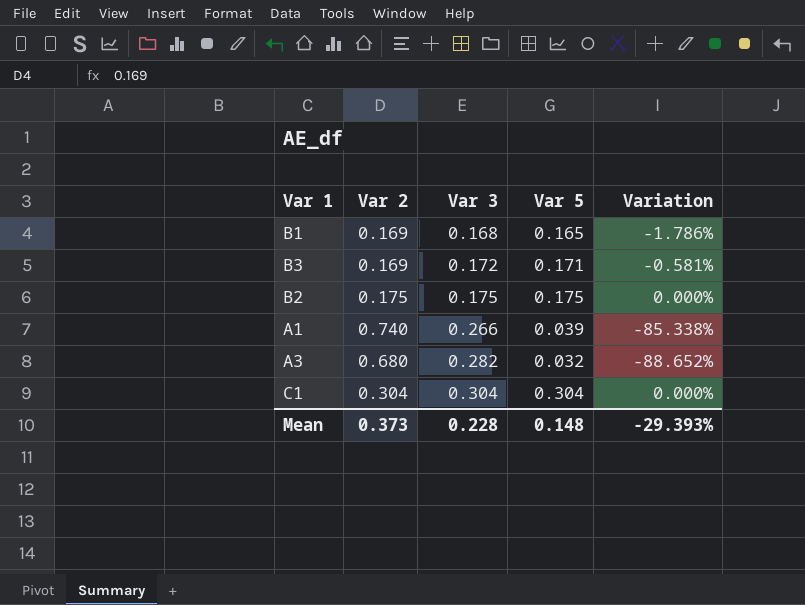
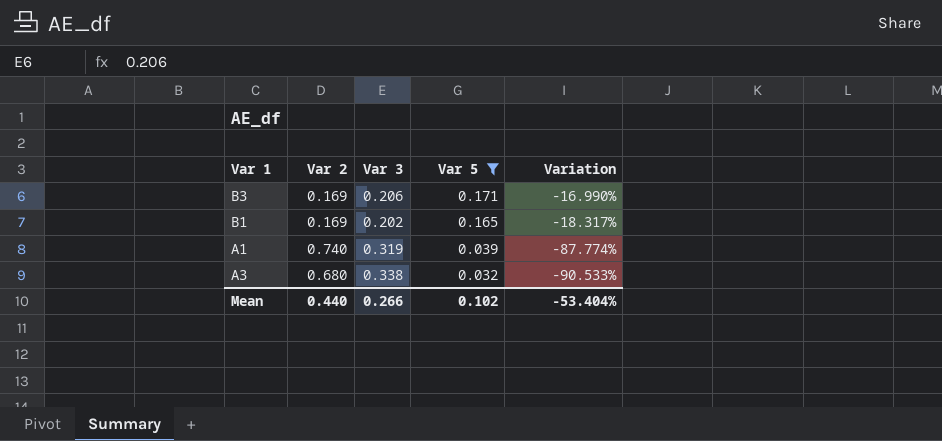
filter: none -> Var 5 <= 0.171
row order: Var 3 ascending -> Var 5 descending
B3 | Var 3: 0.172 -> 0.206
B3 | Variation: -0.581% -> -16.990%
B1 | Var 3: 0.168 -> 0.202
B1 | Variation: -1.786% -> -18.317%
A1 | Var 3: 0.266 -> 0.319
A1 | Variation: -85.338% -> -87.774%
A3 | Var 3: 0.282 -> 0.338
A3 | Variation: -88.652% -> -90.533%
Mean | Var 2: 0.373 -> 0.440
Mean | Var 3: 0.228 -> 0.266
Mean | Var 5: 0.148 -> 0.102
Mean | Variation: -29.393% -> -53.404%

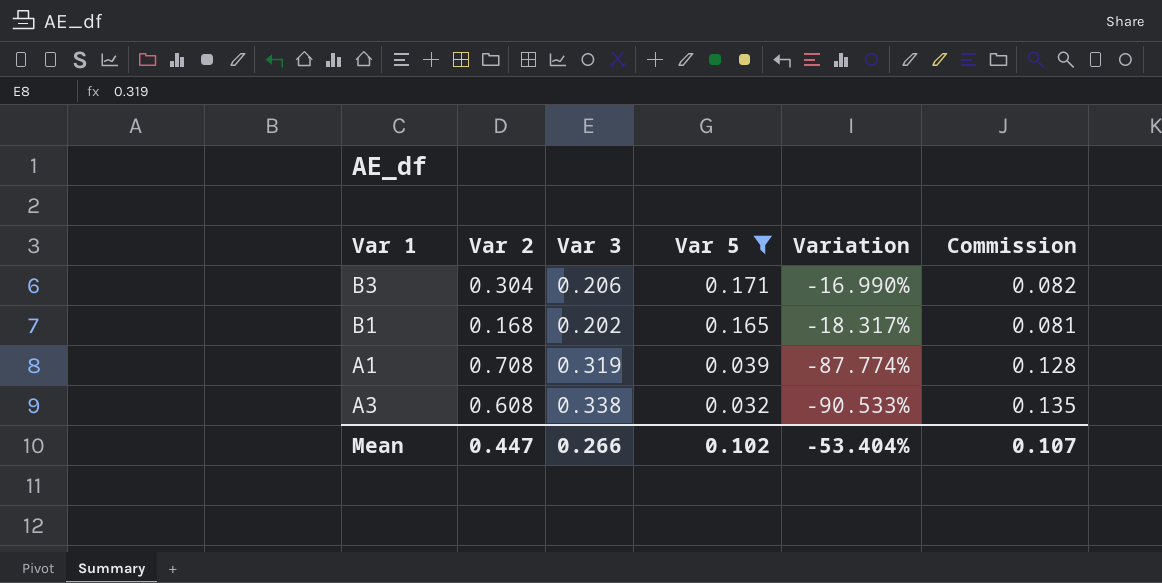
column Commission | formula: none -> [Var 3] * 0.4
B3 | Var 2: 0.169 -> 0.304
B1 | Var 2: 0.169 -> 0.168
A1 | Var 2: 0.740 -> 0.708
A3 | Var 2: 0.680 -> 0.608
Mean | Var 2: 0.440 -> 0.447

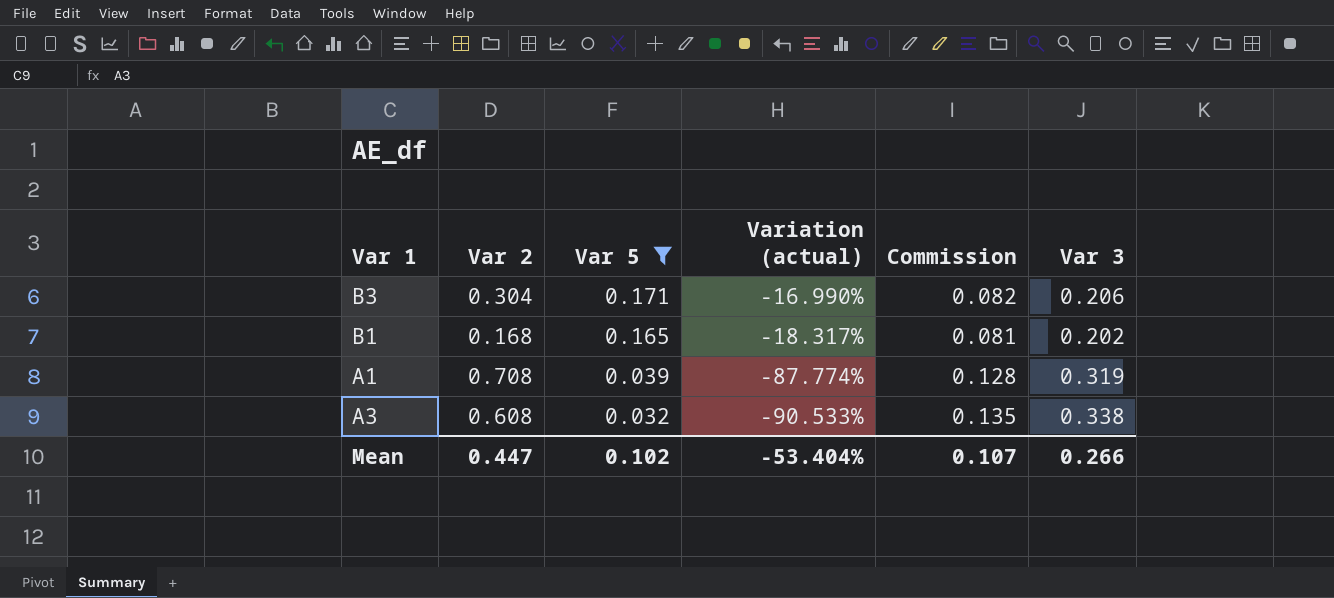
column name: Variation -> Variation (actual)
column Var 3 | position: 3 -> 6

